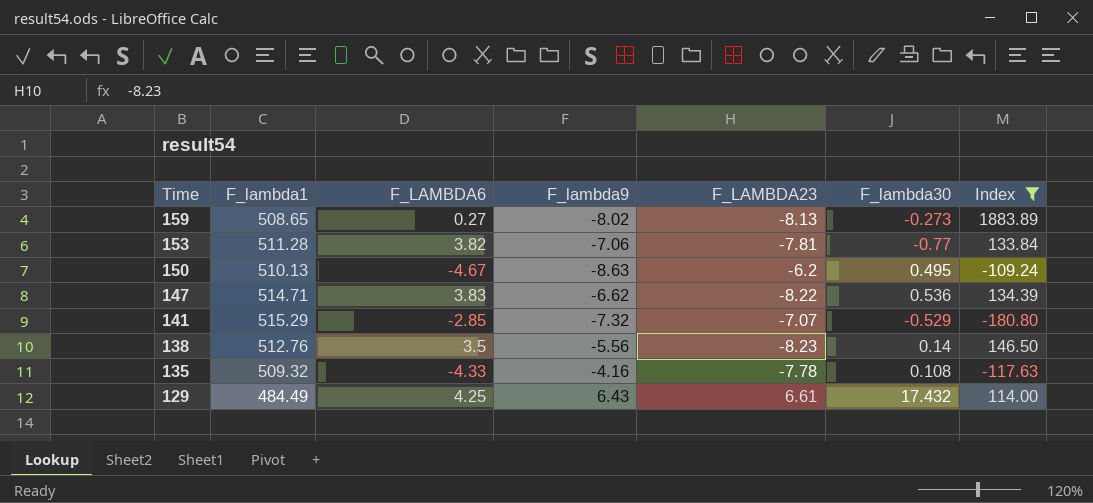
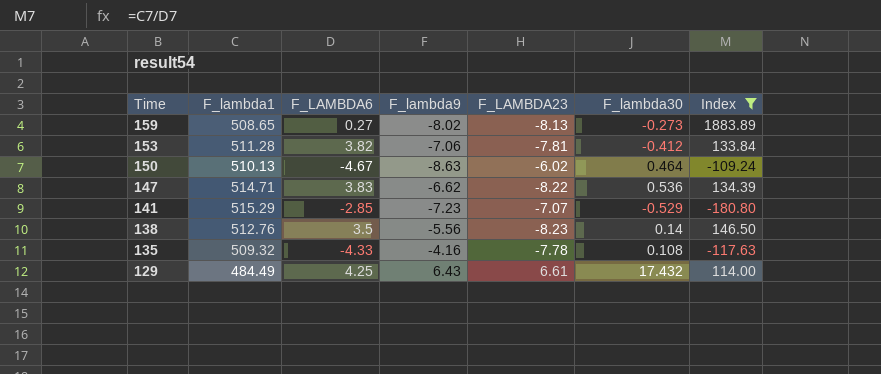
153 | F_lambda30: -0.77 -> -0.412
150 | F_LAMBDA23: -6.2 -> -6.02
150 | F_lambda30: 0.495 -> 0.464
141 | F_lambda9: -7.32 -> -7.23

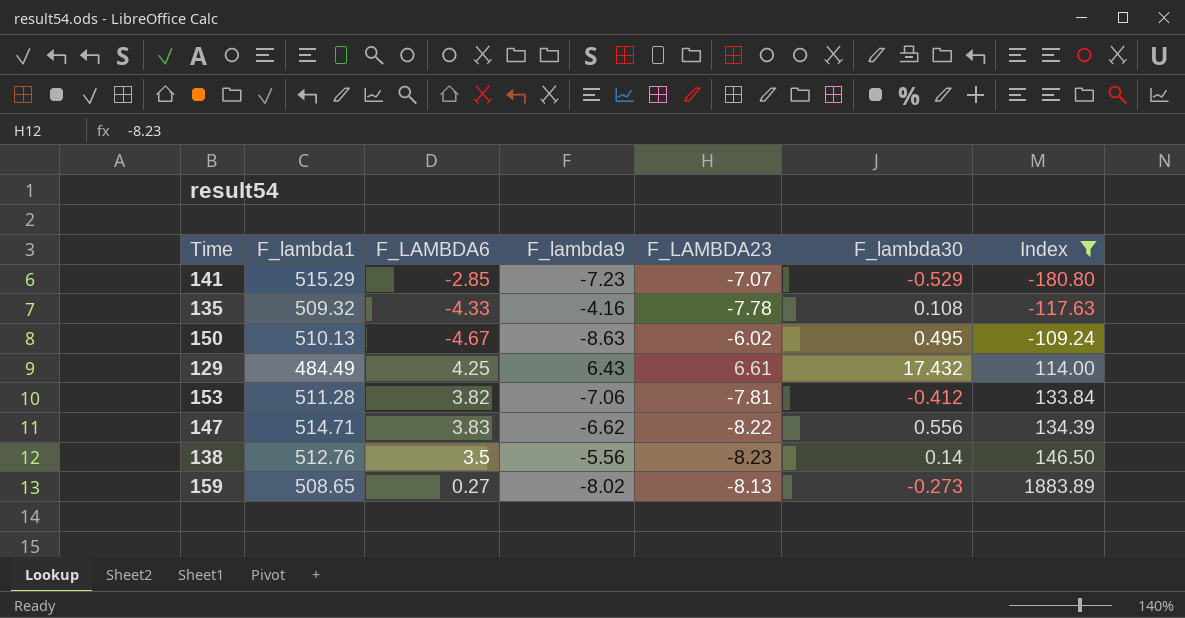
row order: Time descending -> Index ascending
150 | F_lambda30: 0.464 -> 0.495
147 | F_lambda30: 0.536 -> 0.556

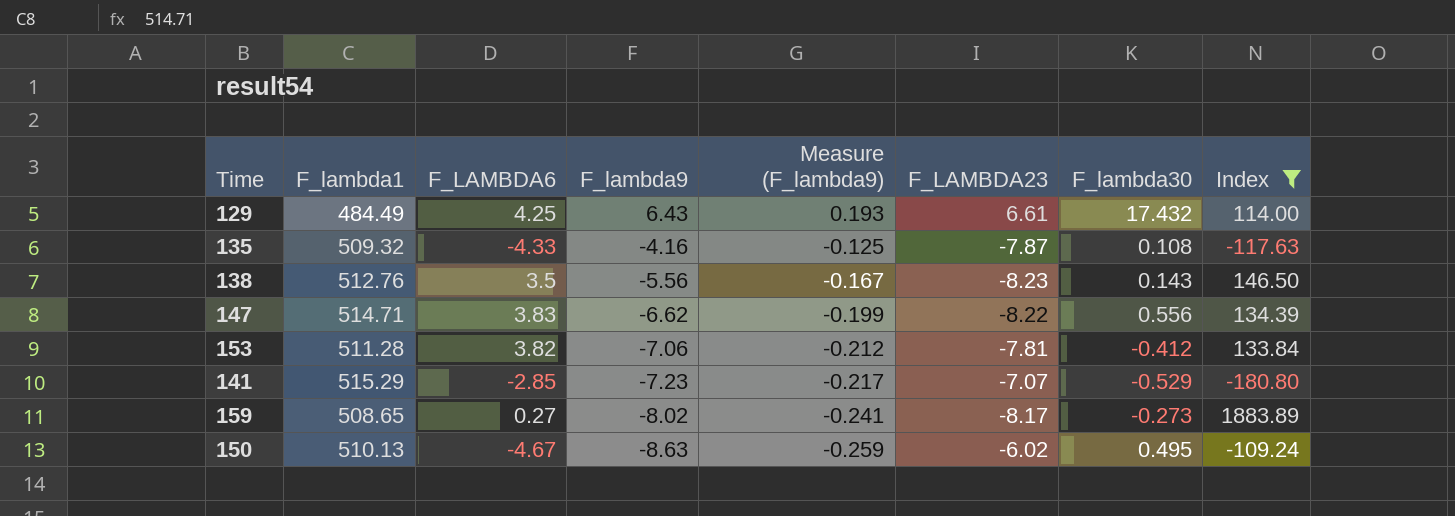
row order: Index ascending -> F_lambda9 descending
column Measure (F_lambda9) | formula: none -> [F_lambda9] * 0.03
135 | F_LAMBDA23: -7.78 -> -7.87
138 | F_lambda30: 0.14 -> 0.143
159 | F_LAMBDA23: -8.13 -> -8.17

